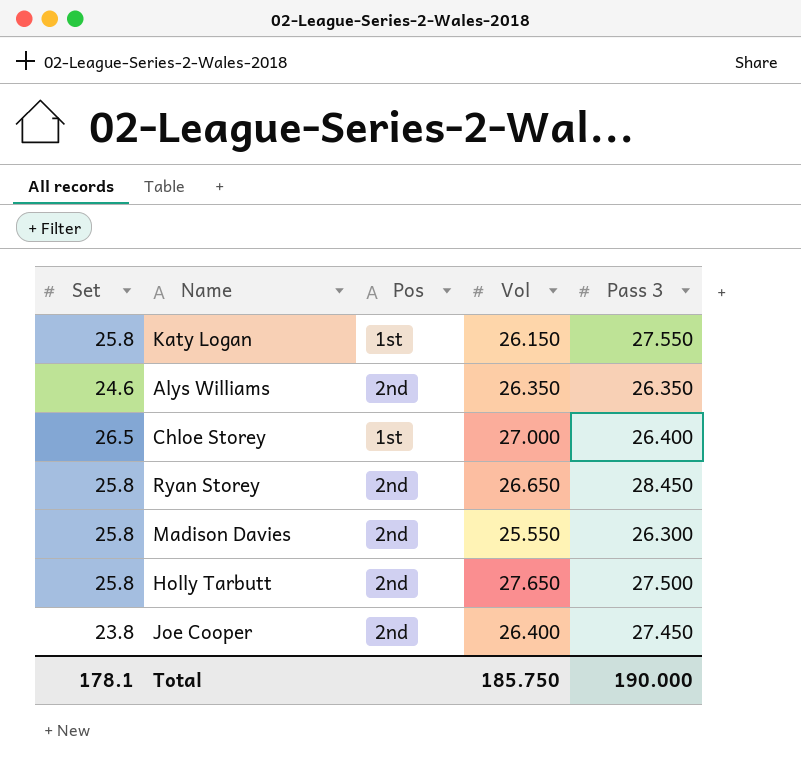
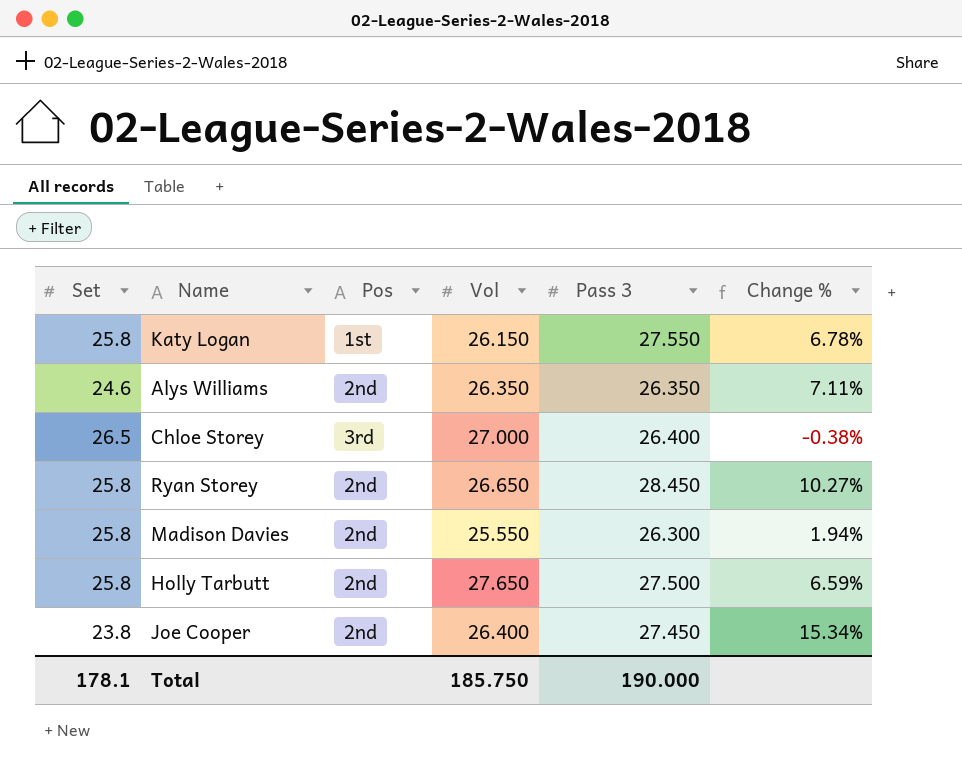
column Change % | formula: none -> ([Pass 3] - [Set]) / [Set]
Chloe Storey | Pos: 1st -> 3rd

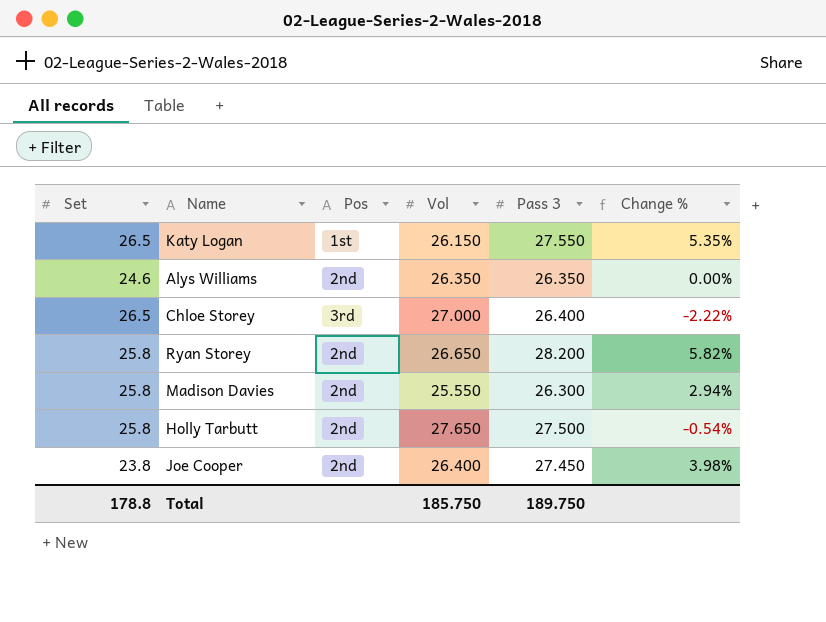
column Change % | formula: ([Pass 3] - [Set]) / [Set] -> ([Pass 3] - [Vol]) / [Vol]
Katy Logan | Set: 25.8 -> 26.5
Ryan Storey | Pass 3: 28.450 -> 28.200
Total | Set: 178.1 -> 178.8
Total | Pass 3: 190.000 -> 189.750

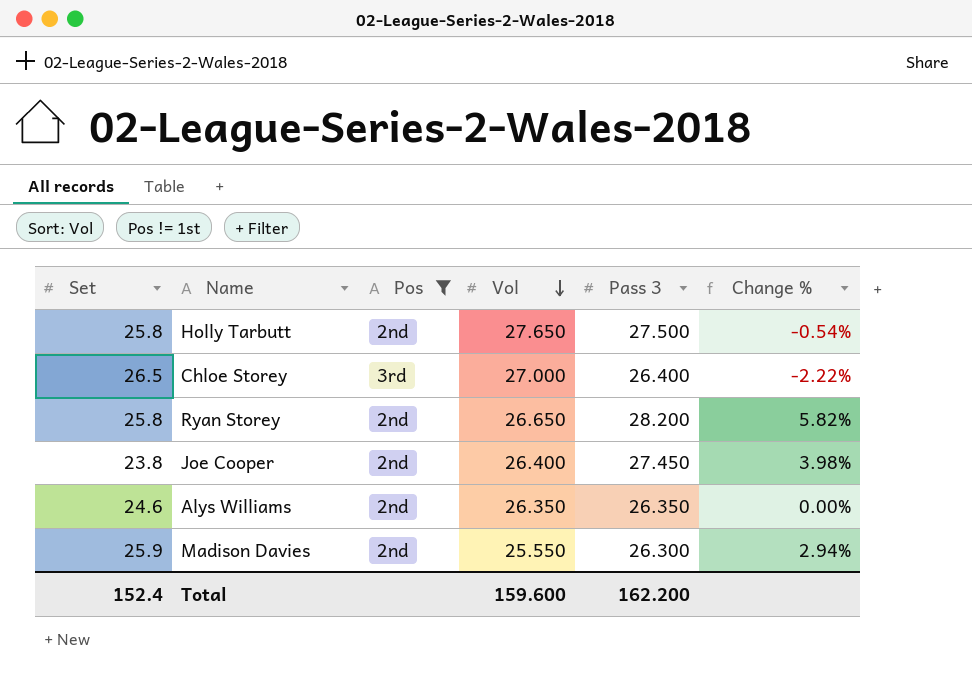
filter: none -> Pos != 1st
row order: none -> Vol descending
Madison Davies | Set: 25.8 -> 25.9
Total | Set: 178.8 -> 152.4
Total | Vol: 185.750 -> 159.600
Total | Pass 3: 189.750 -> 162.200

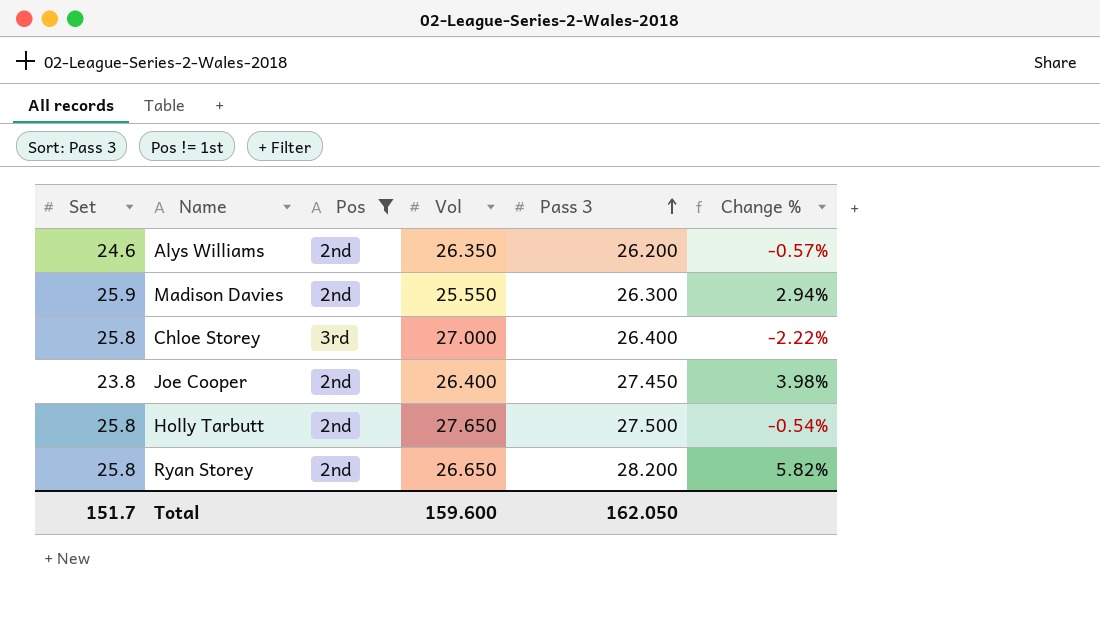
row order: Vol descending -> Pass 3 ascending
Alys Williams | Pass 3: 26.350 -> 26.200
Alys Williams | Change %: 0.00% -> -0.57%
Chloe Storey | Set: 26.5 -> 25.8
Total | Set: 152.4 -> 151.7
Total | Pass 3: 162.200 -> 162.050

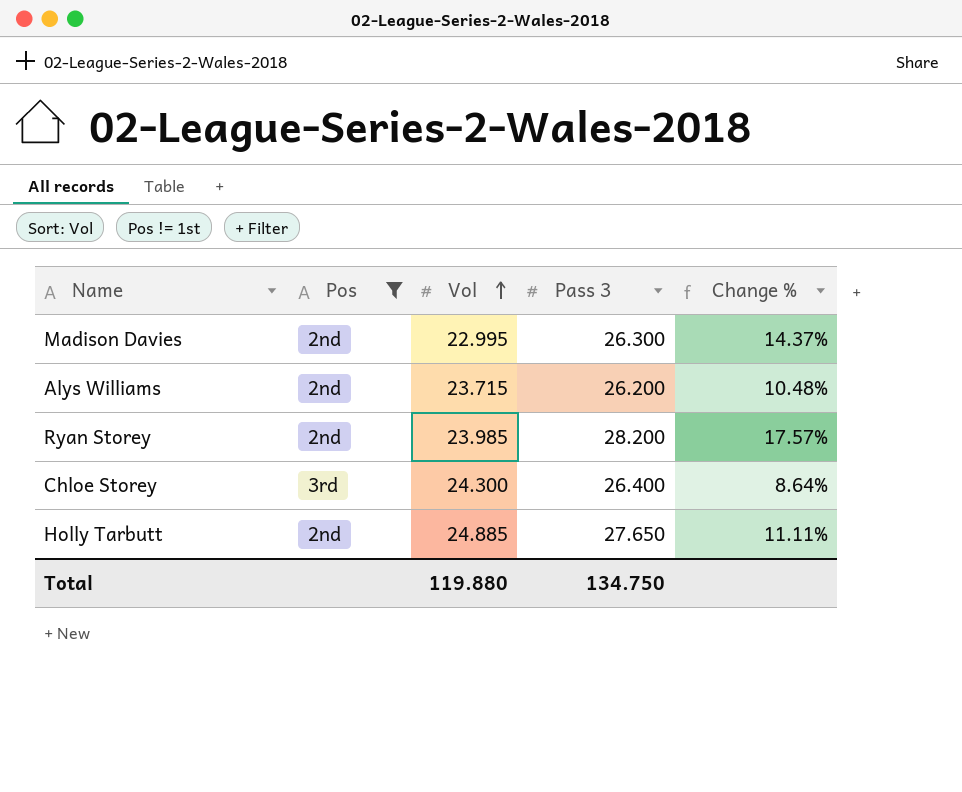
row order: Pass 3 ascending -> Vol ascending
column Set | position: 1 -> none
row Joe Cooper: 23.8 | 2nd | 26.400 | 27.450 | 3.98% -> none
Madison Davies | Vol: 25.550 -> 22.995
Madison Davies | Change %: 2.94% -> 14.37%
Alys Williams | Vol: 26.350 -> 23.715
Alys Williams | Change %: -0.57% -> 10.48%
Ryan Storey | Vol: 26.650 -> 23.985
Ryan Storey | Change %: 5.82% -> 17.57%
Chloe Storey | Vol: 27.000 -> 24.300
Chloe Storey | Change %: -2.22% -> 8.64%
Holly Tarbutt | Vol: 27.650 -> 24.885
Holly Tarbutt | Pass 3: 27.500 -> 27.650
Holly Tarbutt | Change %: -0.54% -> 11.11%
Total | Vol: 159.600 -> 119.880
Total | Pass 3: 162.050 -> 134.750

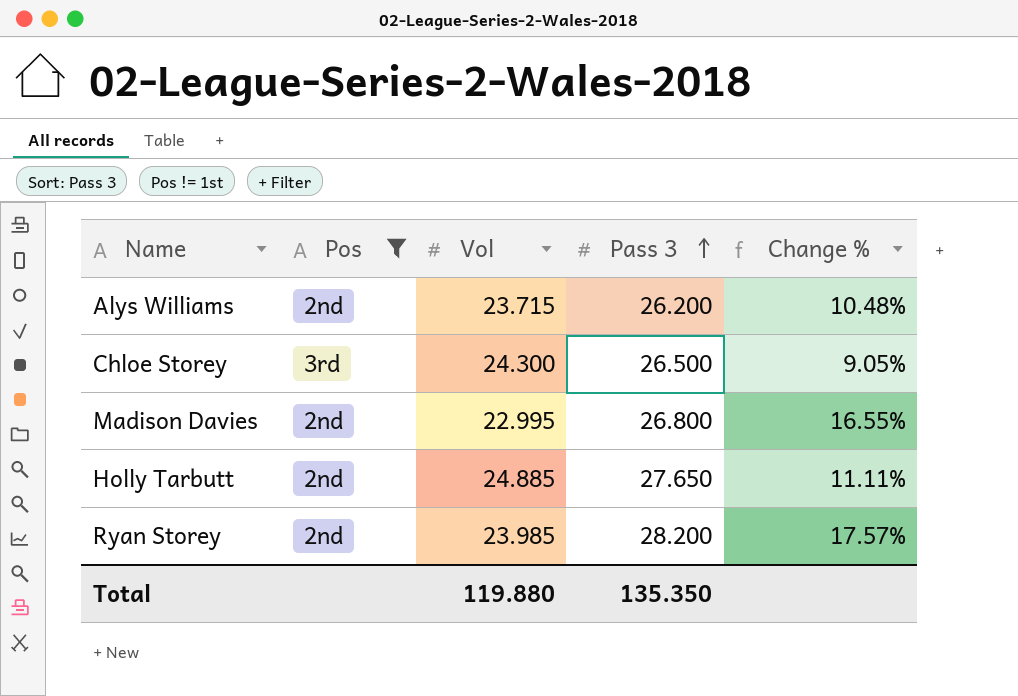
row order: Vol ascending -> Pass 3 ascending
Chloe Storey | Pass 3: 26.400 -> 26.500
Chloe Storey | Change %: 8.64% -> 9.05%
Madison Davies | Pass 3: 26.300 -> 26.800
Madison Davies | Change %: 14.37% -> 16.55%
Total | Pass 3: 134.750 -> 135.350

